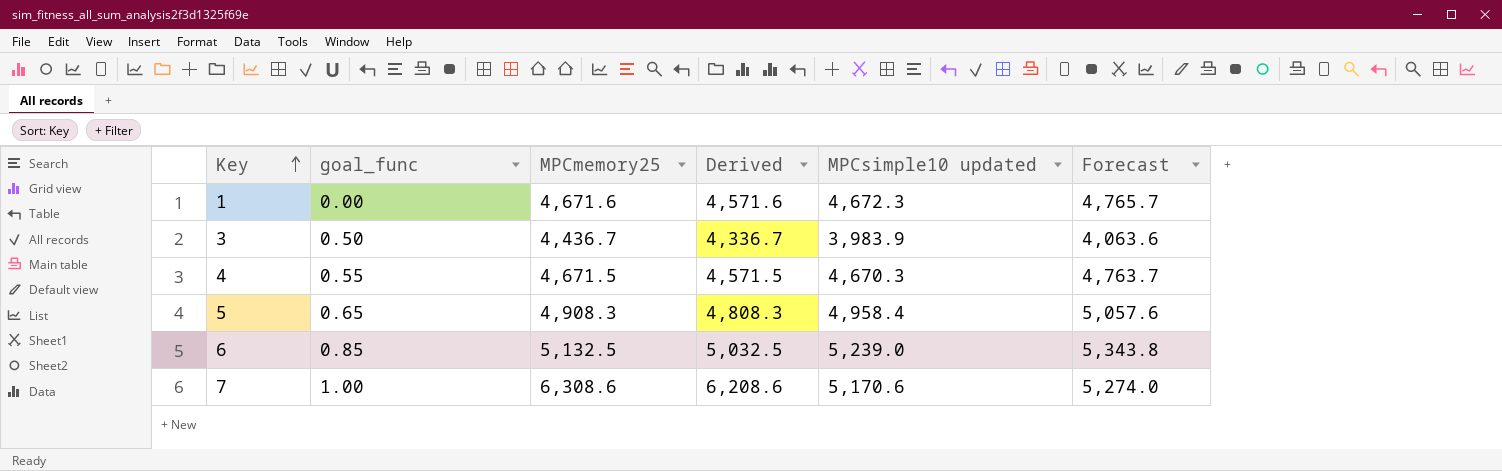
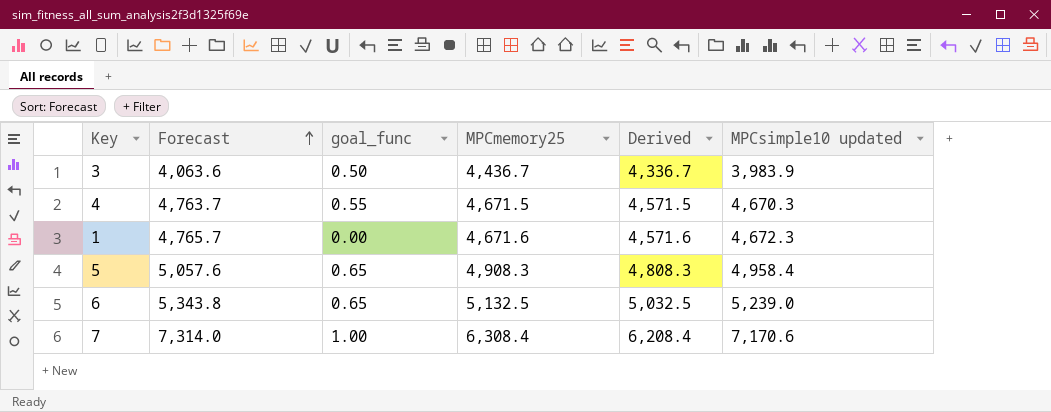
row order: Key ascending -> Forecast ascending
column Forecast | position: 6 -> 2
6 | goal_func: 0.85 -> 0.65
7 | Forecast: 5,274.0 -> 7,314.0
7 | MPCmemory25: 6,308.6 -> 6,308.4
7 | Derived: 6,208.6 -> 6,208.4
7 | MPCsimple10 updated: 5,170.6 -> 7,170.6

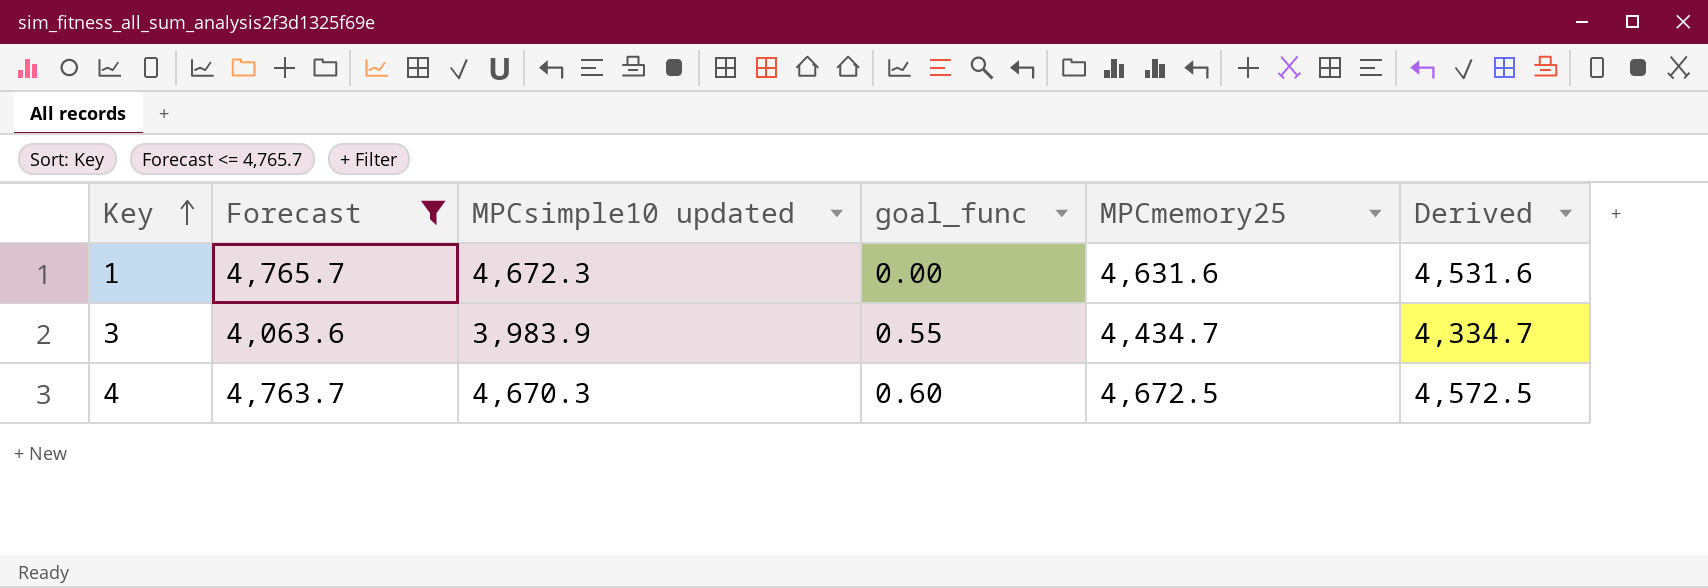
filter: none -> Forecast <= 4,765.7
row order: Forecast ascending -> Key ascending
column MPCsimple10 updated | position: 6 -> 3
1 | MPCmemory25: 4,671.6 -> 4,631.6
1 | Derived: 4,571.6 -> 4,531.6
3 | goal_func: 0.50 -> 0.55
3 | MPCmemory25: 4,436.7 -> 4,434.7
3 | Derived: 4,336.7 -> 4,334.7
4 | goal_func: 0.55 -> 0.60
4 | MPCmemory25: 4,671.5 -> 4,672.5
4 | Derived: 4,571.5 -> 4,572.5

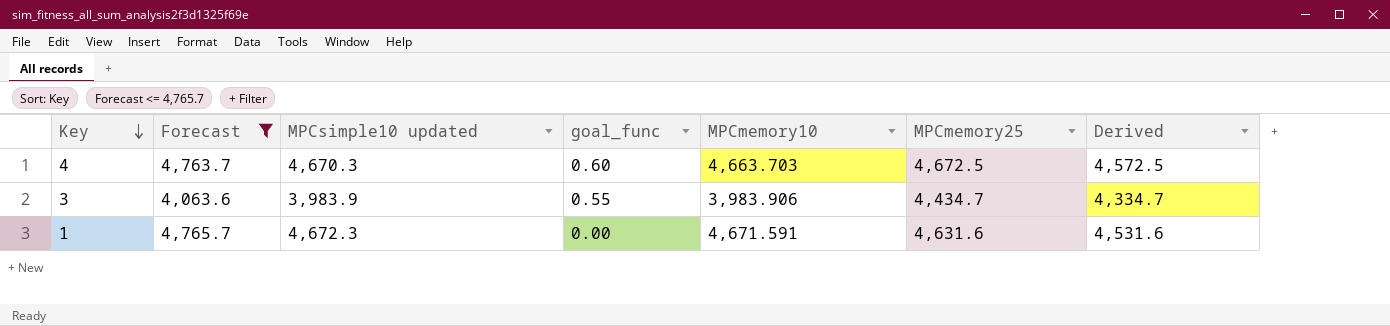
row order: Key ascending -> Key descending
column MPCmemory10 | position: none -> 5

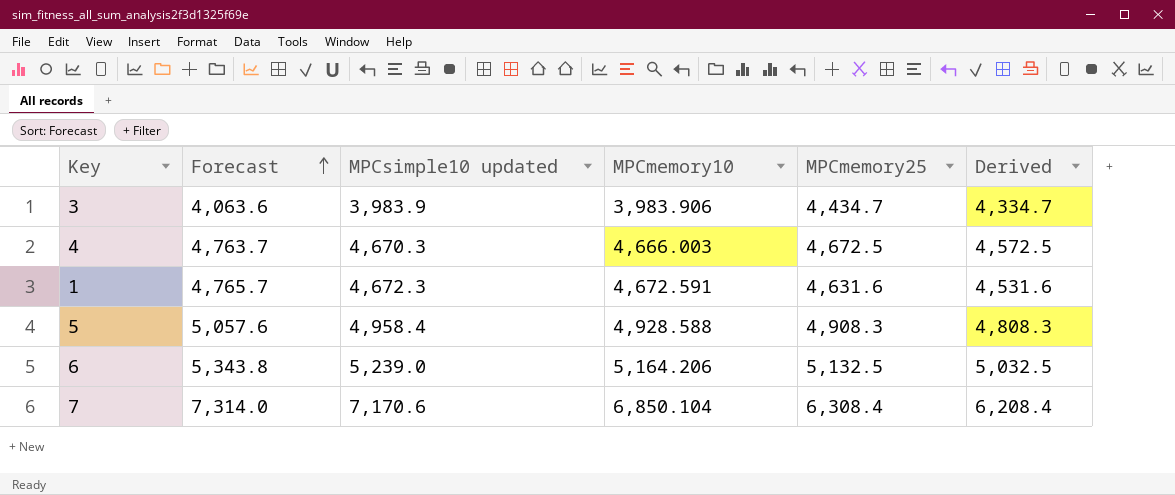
filter: Forecast <= 4,765.7 -> none
row order: Key descending -> Forecast ascending
column goal_func | position: 4 -> none
4 | MPCmemory10: 4,663.703 -> 4,666.003
1 | MPCmemory10: 4,671.591 -> 4,672.591

